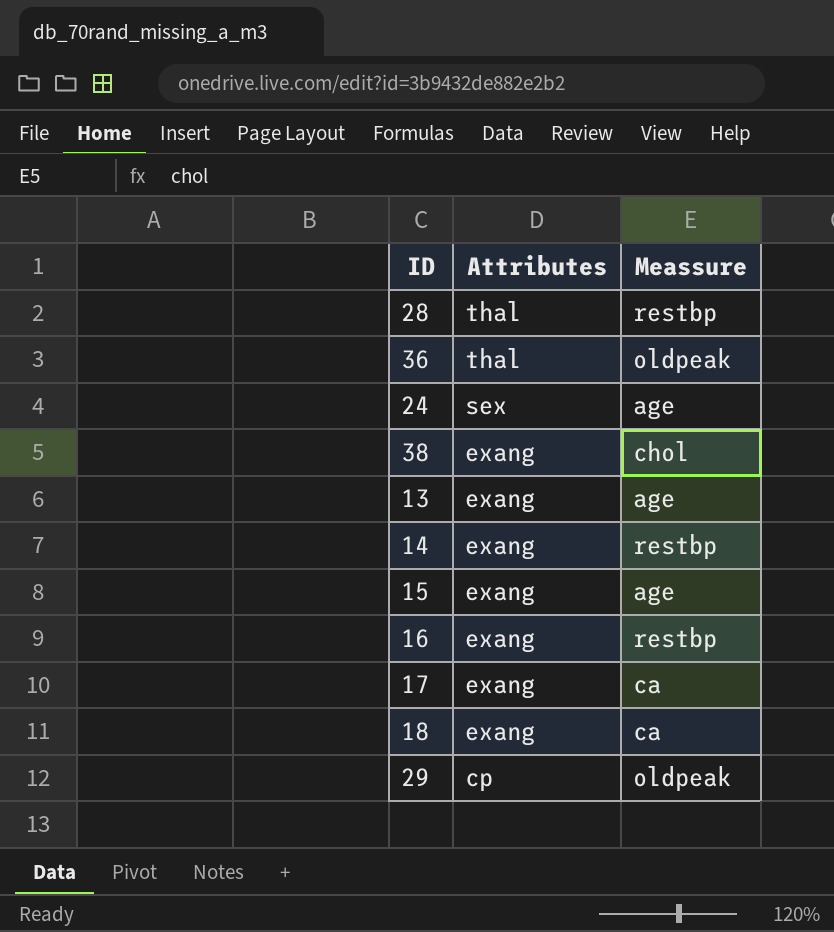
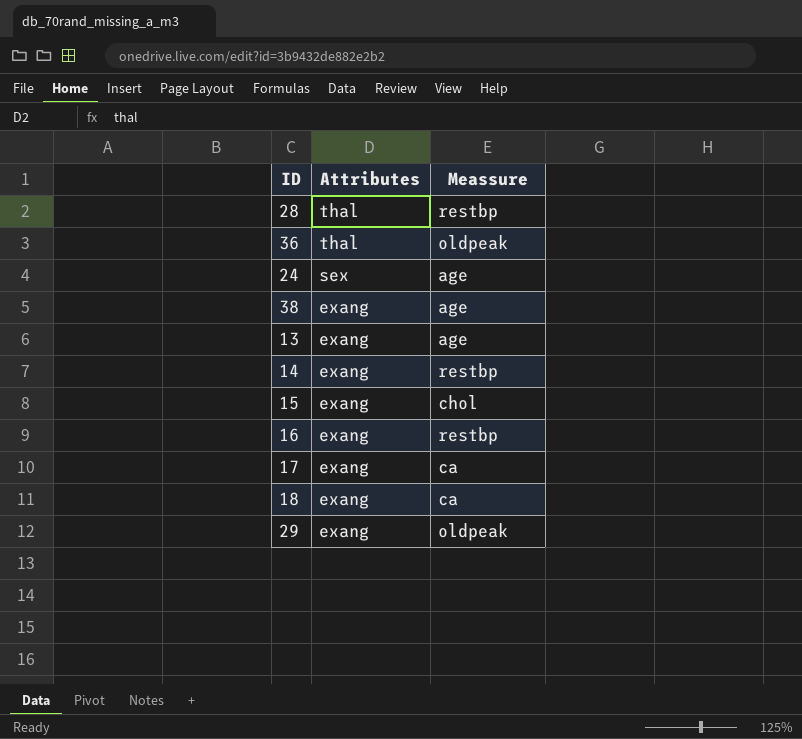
38 | Meassure: chol -> age
15 | Meassure: age -> chol
29 | Attributes: cp -> exang

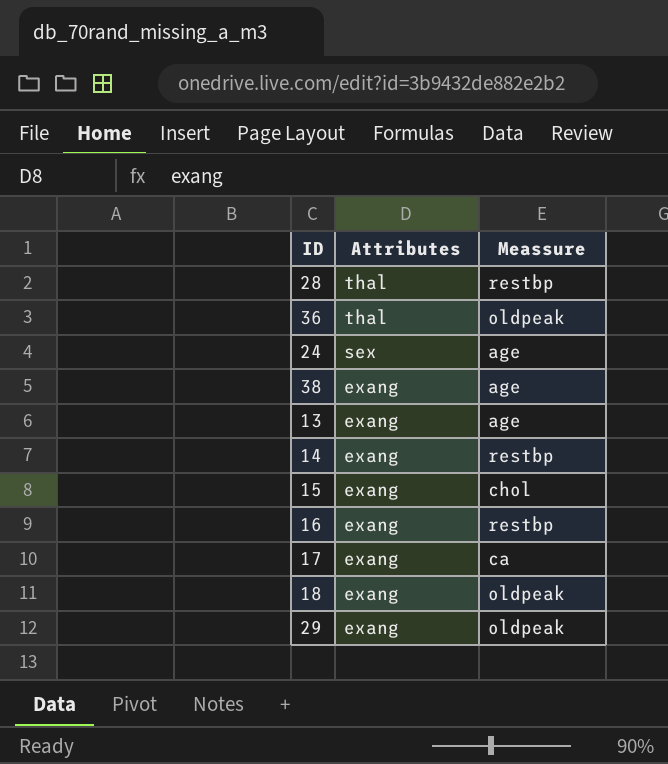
18 | Meassure: ca -> oldpeak

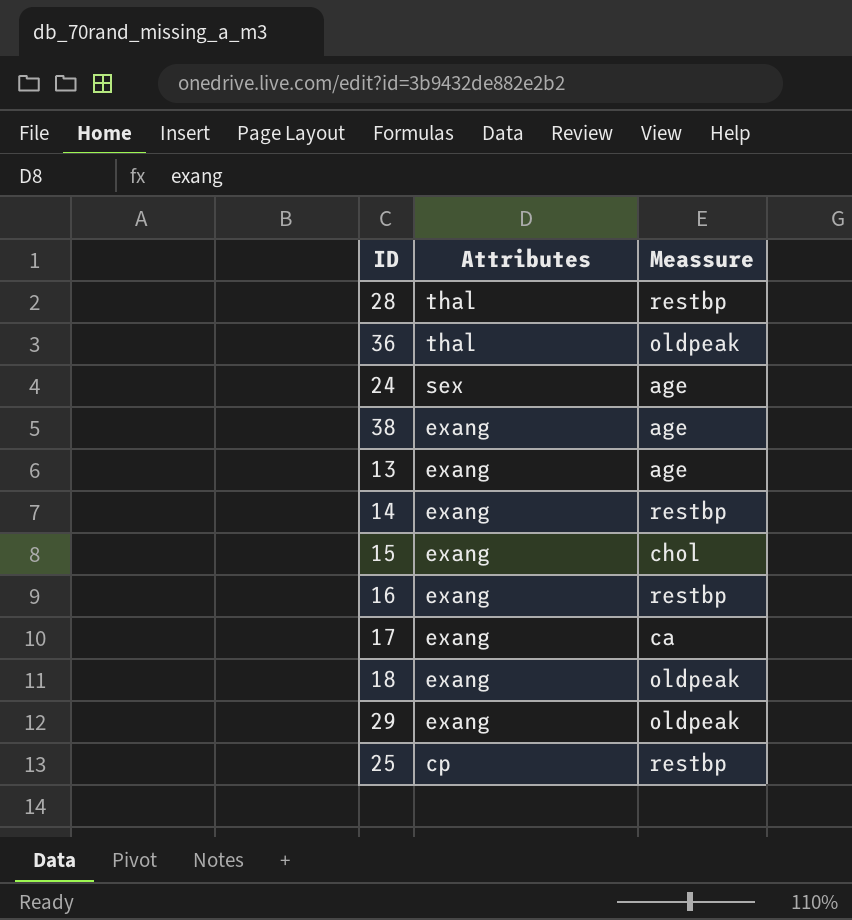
row 25: none -> cp | restbp

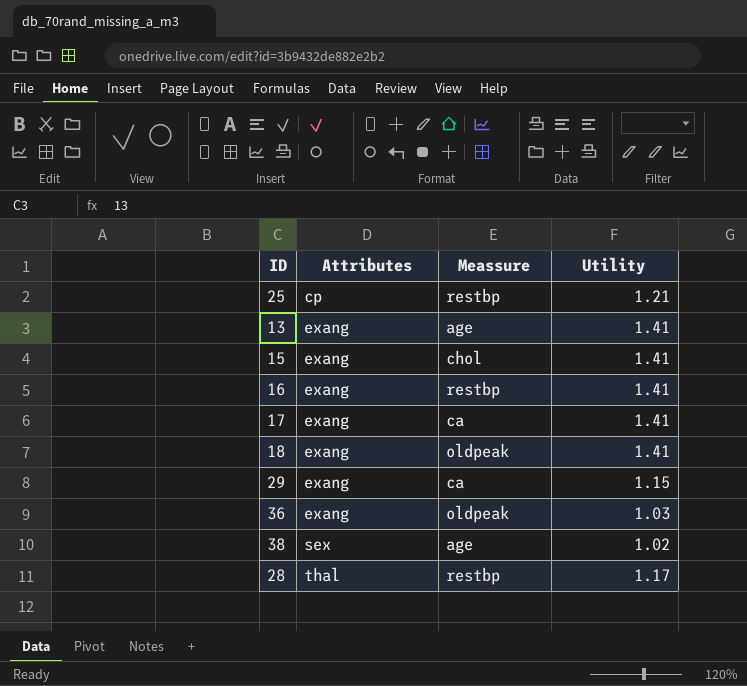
row order: Attributes descending -> Attributes ascending
column Utility | position: none -> 4
row 24: sex | age -> none
row 14: exang | restbp -> none
29 | Meassure: oldpeak -> ca
36 | Attributes: thal -> exang
38 | Attributes: exang -> sex

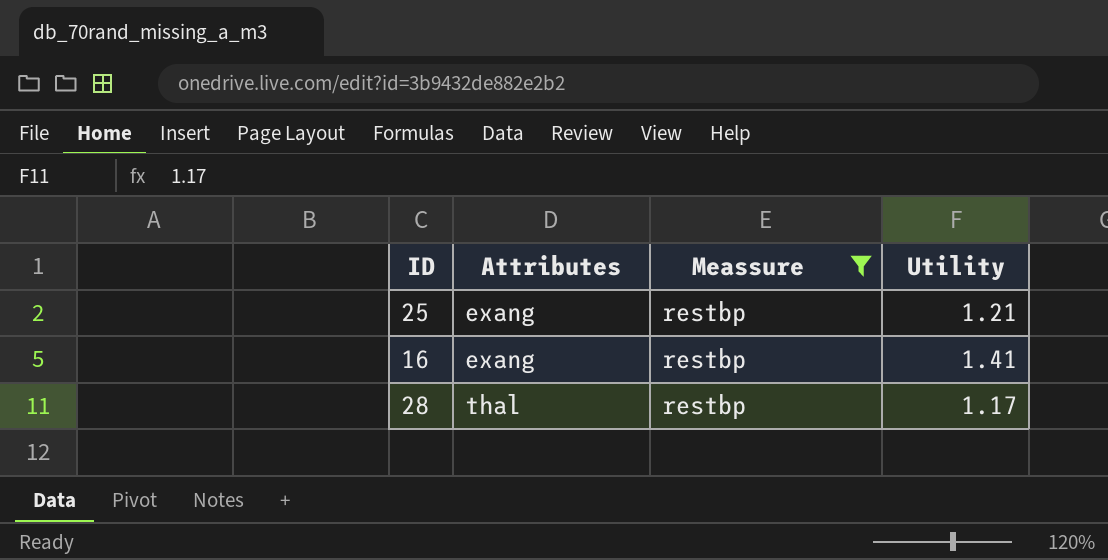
filter: none -> Meassure = restbp
25 | Attributes: cp -> exang

